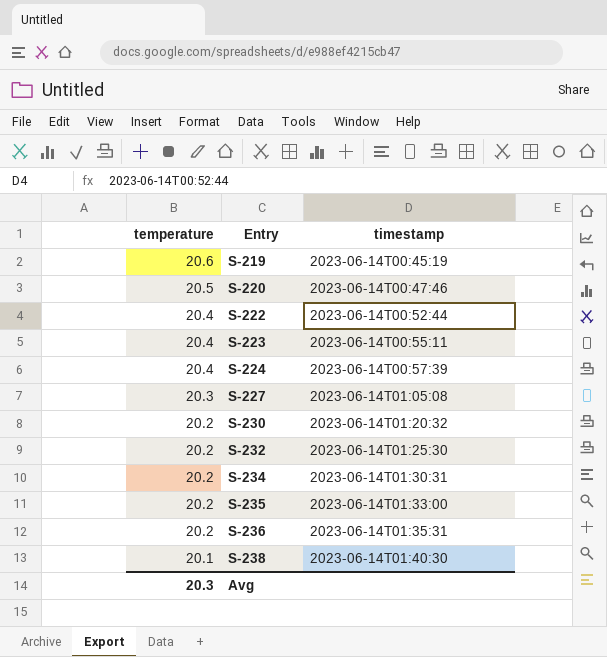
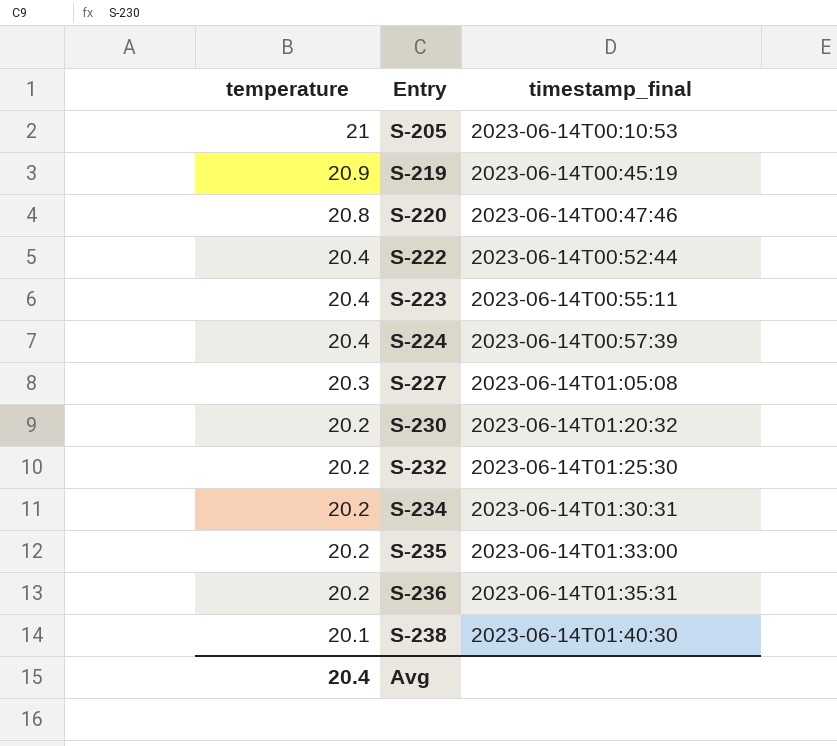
column name: timestamp -> timestamp_final
row S-205: none -> 21 | 2023-06-14T00:10:53
S-219 | temperature: 20.6 -> 20.9
S-220 | temperature: 20.5 -> 20.8
Avg | temperature: 20.3 -> 20.4

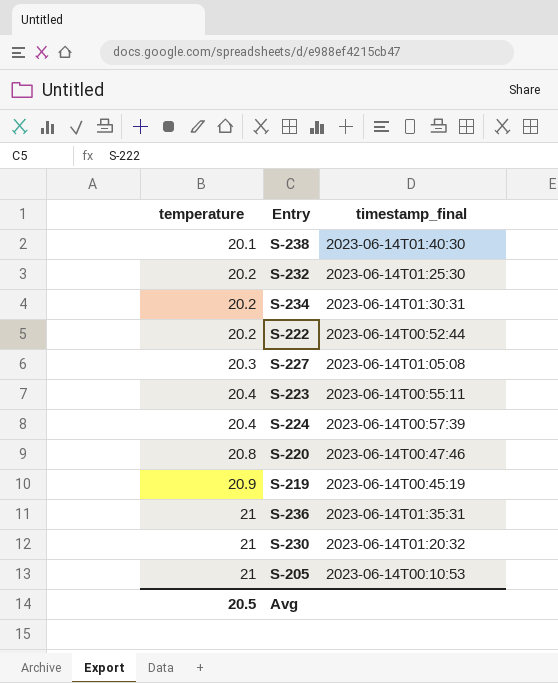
row order: temperature descending -> temperature ascending
row S-235: 20.2 | 2023-06-14T01:33:00 -> none
S-222 | temperature: 20.4 -> 20.2
S-236 | temperature: 20.2 -> 21
S-230 | temperature: 20.2 -> 21
Avg | temperature: 20.4 -> 20.5

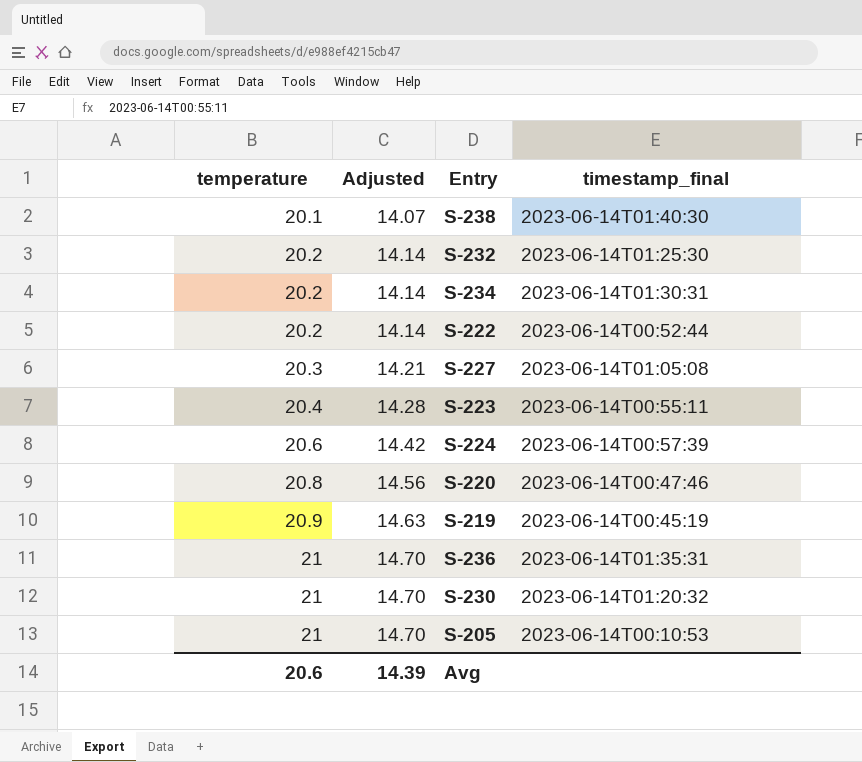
column Adjusted | formula: none -> [temperature] * 0.7
S-224 | temperature: 20.4 -> 20.6
Avg | temperature: 20.5 -> 20.6

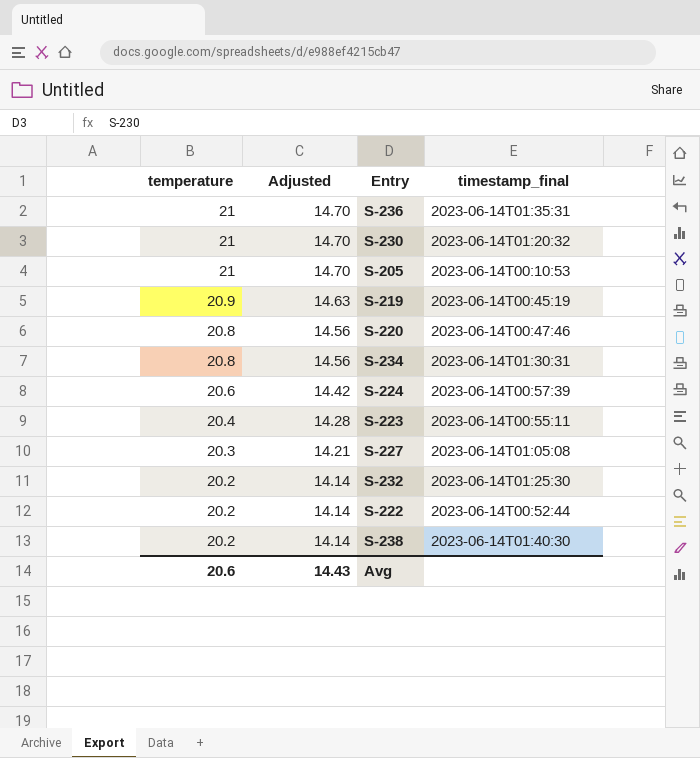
row order: temperature ascending -> temperature descending
S-234 | temperature: 20.2 -> 20.8
S-234 | Adjusted: 14.14 -> 14.56
S-238 | temperature: 20.1 -> 20.2
S-238 | Adjusted: 14.07 -> 14.14
Avg | Adjusted: 14.39 -> 14.43

